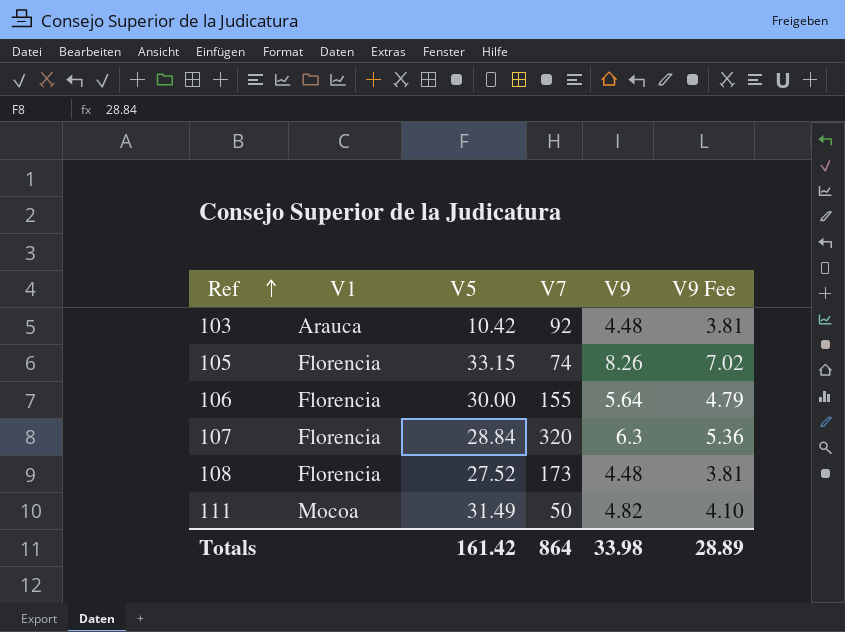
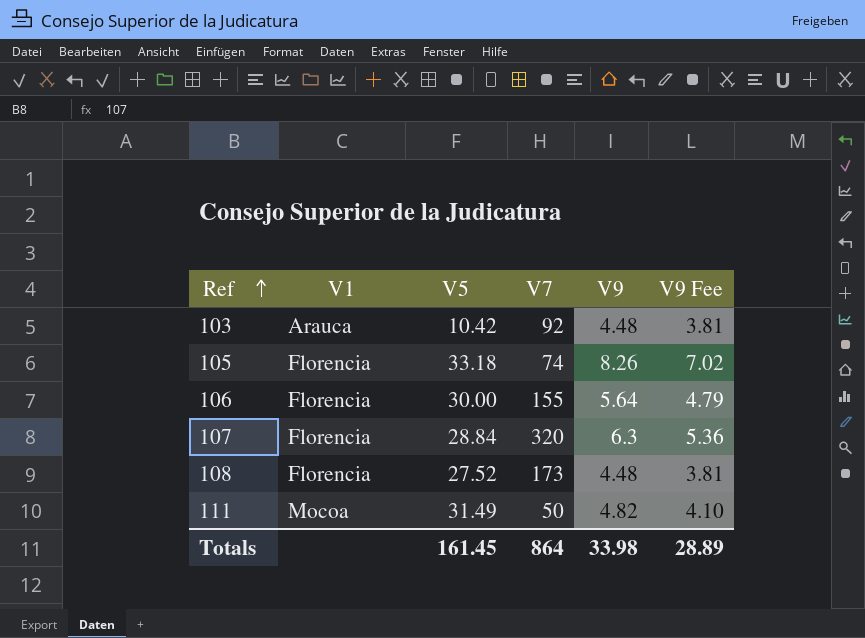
105 | V5: 33.15 -> 33.18
Totals | V5: 161.42 -> 161.45

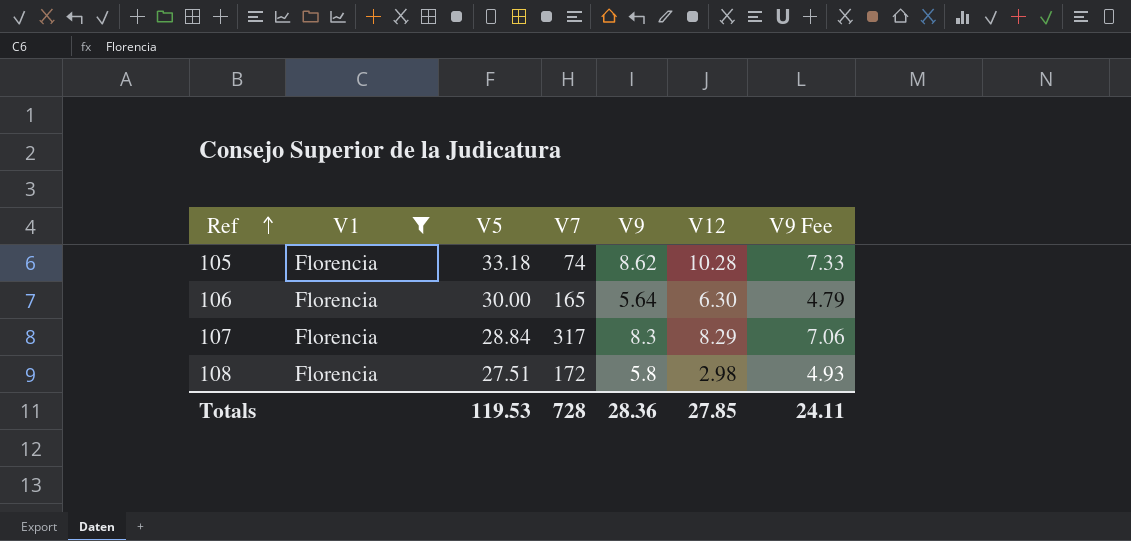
filter: none -> V1 = Florencia
column V12 | position: none -> 6
105 | V9: 8.26 -> 8.62
105 | V9 Fee: 7.02 -> 7.33
106 | V7: 155 -> 165
107 | V7: 320 -> 317
107 | V9: 6.3 -> 8.3
107 | V9 Fee: 5.36 -> 7.06
108 | V5: 27.52 -> 27.51
108 | V7: 173 -> 172
108 | V9: 4.48 -> 5.8
108 | V9 Fee: 3.81 -> 4.93
Totals | V5: 161.45 -> 119.53
Totals | V7: 864 -> 728
Totals | V9: 33.98 -> 28.36
Totals | V9 Fee: 28.89 -> 24.11

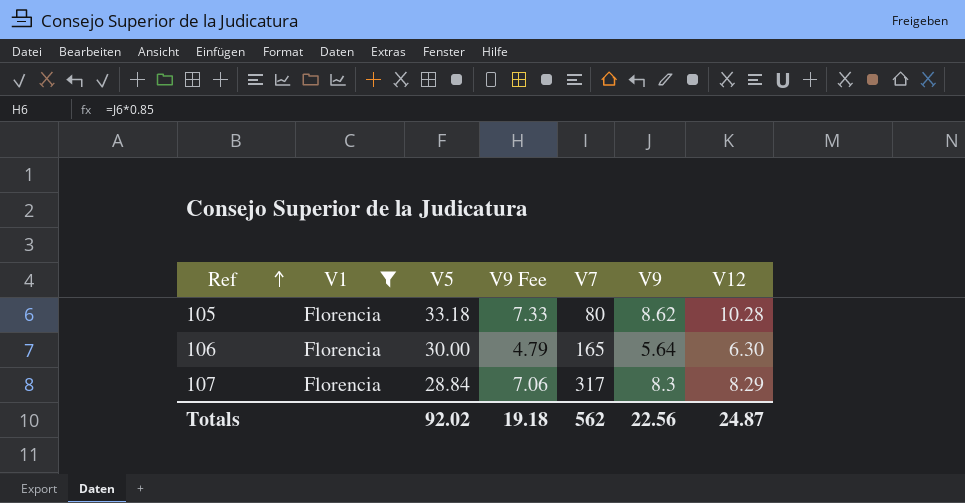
column V9 Fee | position: 7 -> 4
row 108: Florencia | 27.51 | 172 | 5.8 | 2.98 | 4.93 -> none
105 | V7: 74 -> 80
Totals | V5: 119.53 -> 92.02
Totals | V9 Fee: 24.11 -> 19.18
Totals | V7: 728 -> 562
Totals | V9: 28.36 -> 22.56
Totals | V12: 27.85 -> 24.87

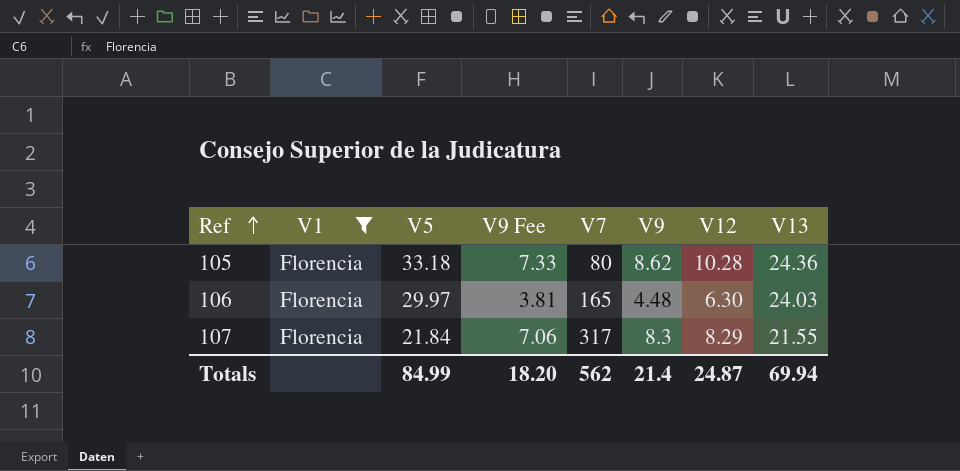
column V13 | position: none -> 8
106 | V5: 30.00 -> 29.97
106 | V9 Fee: 4.79 -> 3.81
106 | V9: 5.64 -> 4.48
107 | V5: 28.84 -> 21.84
Totals | V5: 92.02 -> 84.99
Totals | V9 Fee: 19.18 -> 18.20
Totals | V9: 22.56 -> 21.4

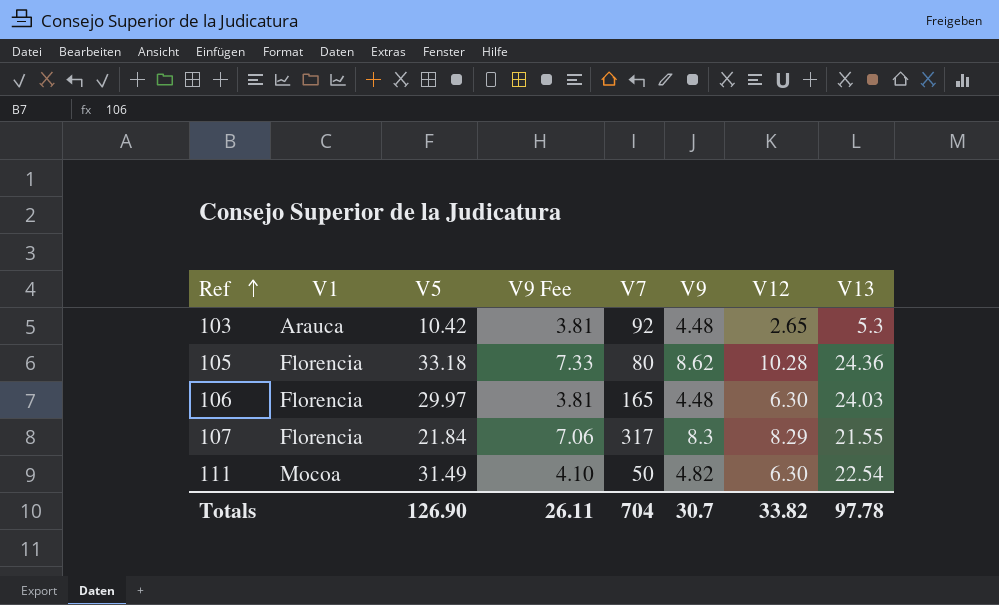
filter: V1 = Florencia -> none
Totals | V5: 84.99 -> 126.90
Totals | V9 Fee: 18.20 -> 26.11
Totals | V7: 562 -> 704
Totals | V9: 21.4 -> 30.7
Totals | V12: 24.87 -> 33.82
Totals | V13: 69.94 -> 97.78

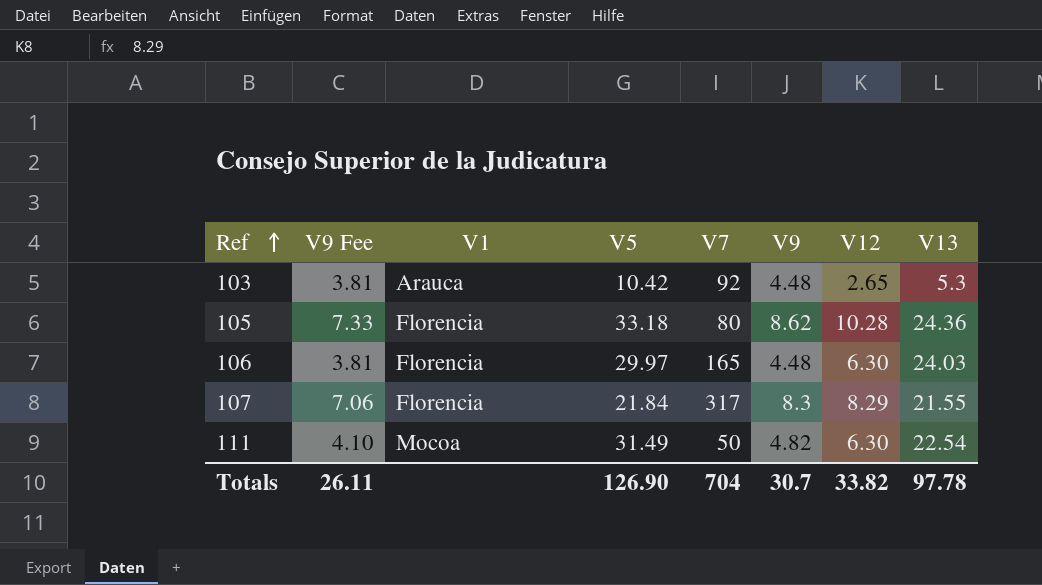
column V9 Fee | position: 4 -> 2

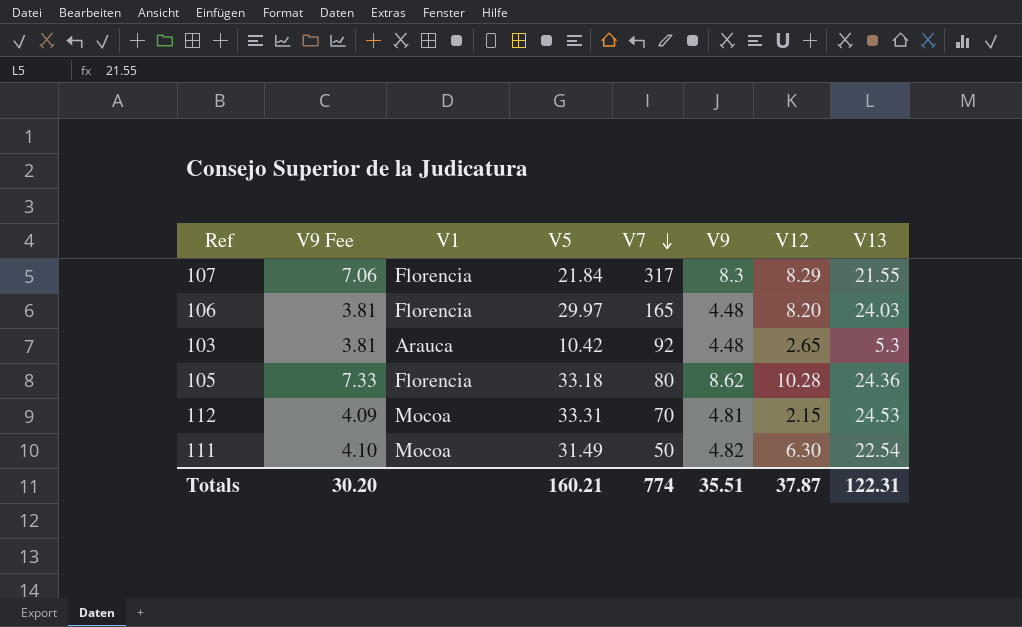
row order: Ref ascending -> V7 descending
106 | V12: 6.30 -> 8.20
row 112: none -> 4.09 | Mocoa | 33.31 | 70 | 4.81 | 2.15 | 24.53
Totals | V9 Fee: 26.11 -> 30.20
Totals | V5: 126.90 -> 160.21
Totals | V7: 704 -> 774
Totals | V9: 30.7 -> 35.51
Totals | V12: 33.82 -> 37.87
Totals | V13: 97.78 -> 122.31

